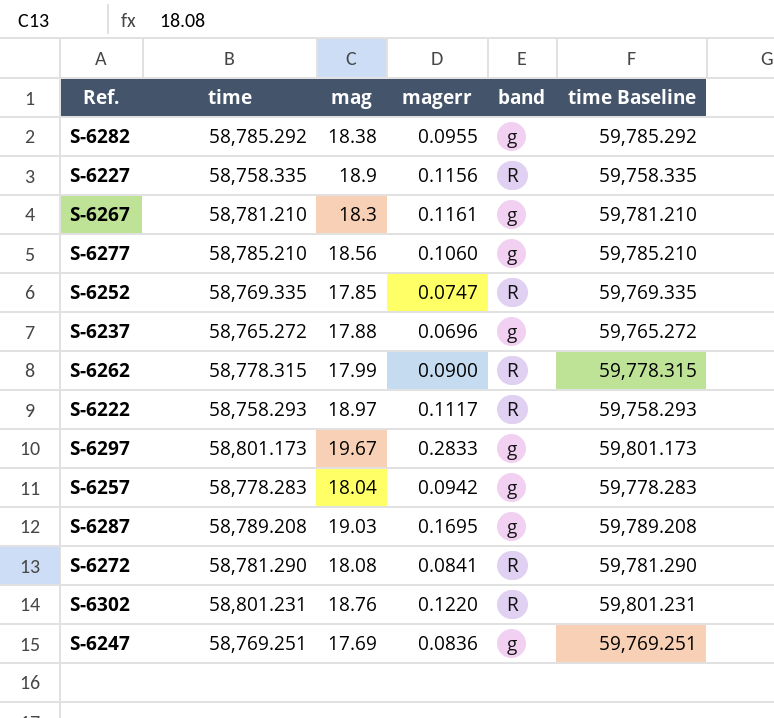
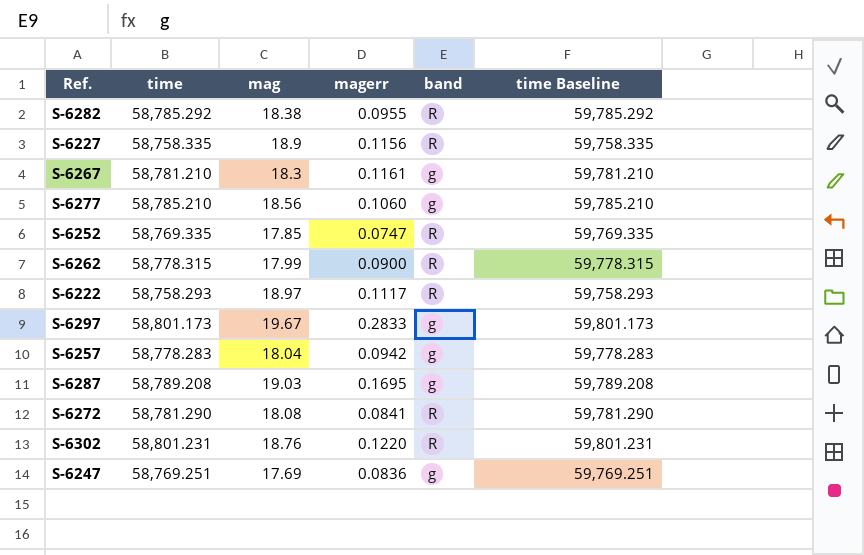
row S-6237: 58,765.272 | 17.88 | 0.0696 | g | 59,765.272 -> none
S-6282 | band: g -> R

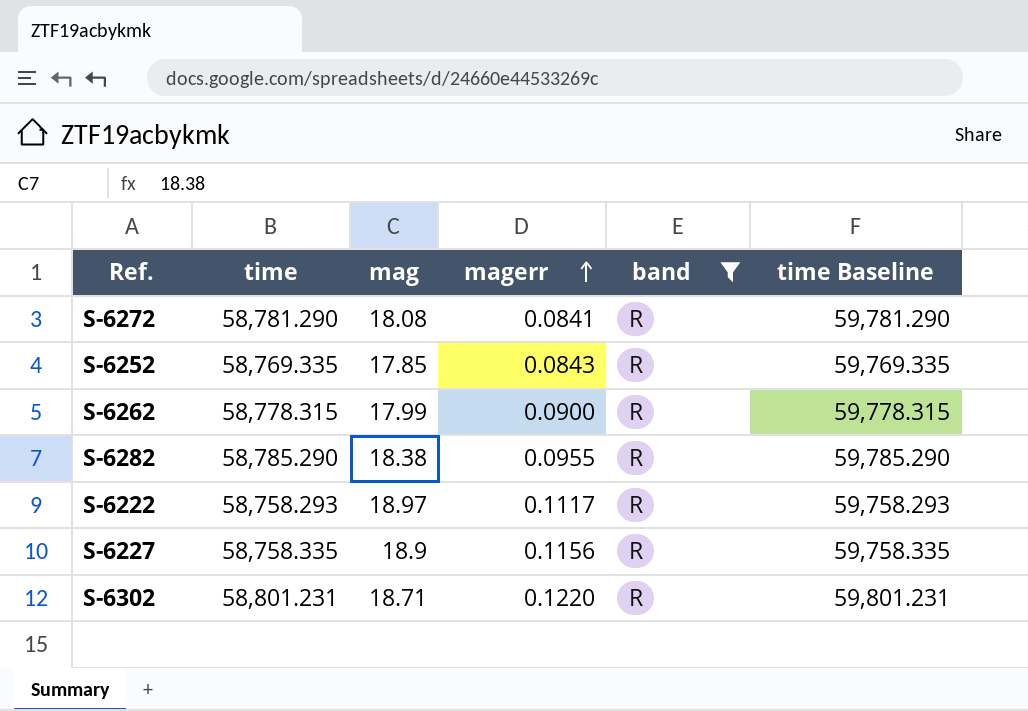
filter: none -> band = R
row order: none -> magerr ascending
S-6252 | magerr: 0.0747 -> 0.0843
S-6282 | time: 58,785.292 -> 58,785.290
S-6282 | time Baseline: 59,785.292 -> 59,785.290
S-6302 | mag: 18.76 -> 18.71

